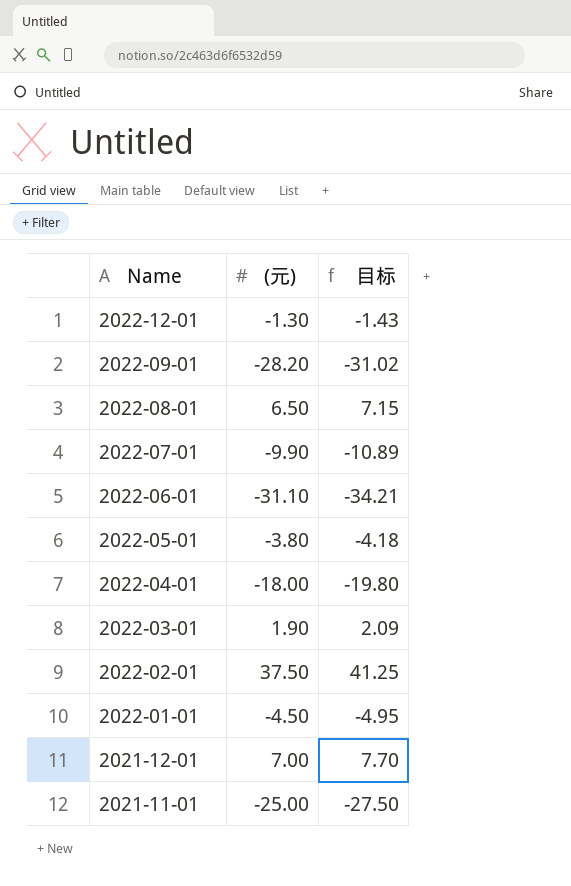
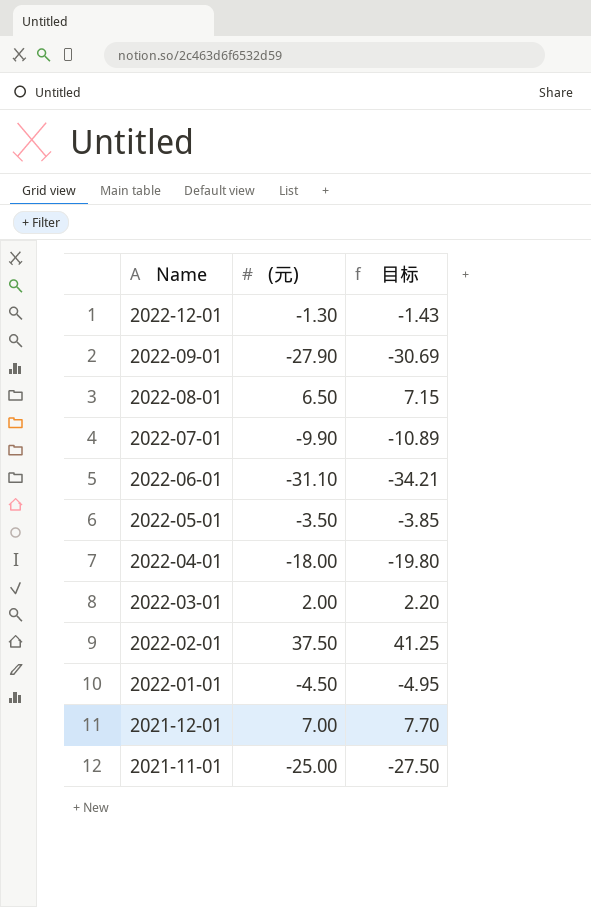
2022-09-01 | (元): -28.20 -> -27.90
2022-09-01 | 目标: -31.02 -> -30.69
2022-05-01 | (元): -3.80 -> -3.50
2022-05-01 | 目标: -4.18 -> -3.85
2022-03-01 | (元): 1.90 -> 2.00
2022-03-01 | 目标: 2.09 -> 2.20

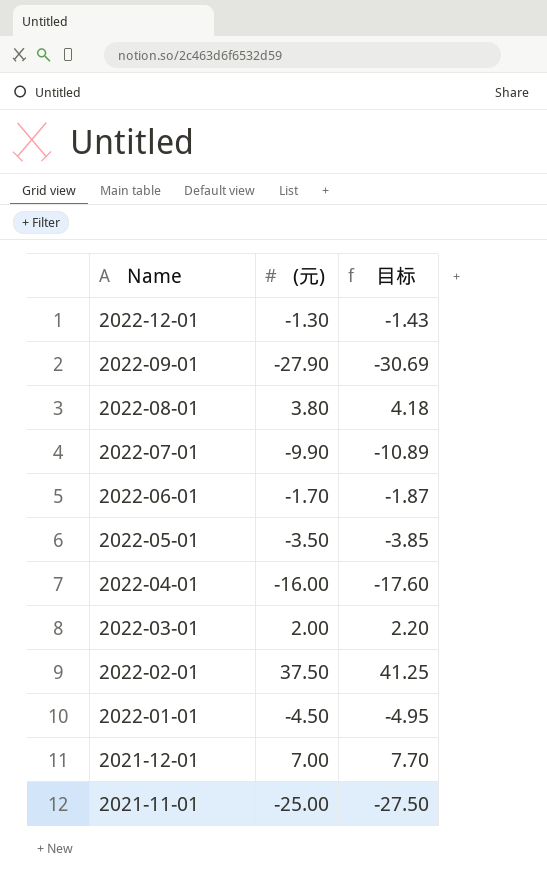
2022-08-01 | (元): 6.50 -> 3.80
2022-08-01 | 目标: 7.15 -> 4.18
2022-06-01 | (元): -31.10 -> -1.70
2022-06-01 | 目标: -34.21 -> -1.87
2022-04-01 | (元): -18.00 -> -16.00
2022-04-01 | 目标: -19.80 -> -17.60

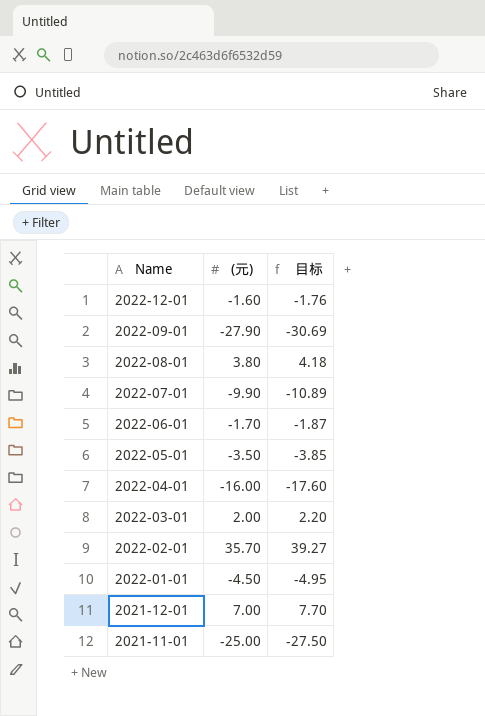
2022-12-01 | (元): -1.30 -> -1.60
2022-12-01 | 目标: -1.43 -> -1.76
2022-02-01 | (元): 37.50 -> 35.70
2022-02-01 | 目标: 41.25 -> 39.27

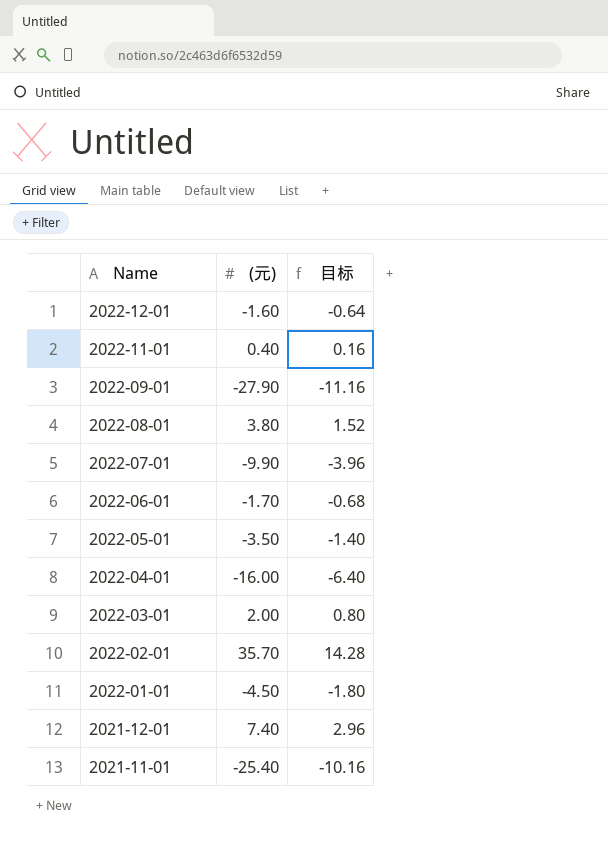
column 目标 | formula: [(元)] * 1.1 -> [(元)] * 0.4
row 2022-11-01: none -> 0.40 | 0.16
2021-12-01 | (元): 7.00 -> 7.40
2021-11-01 | (元): -25.00 -> -25.40

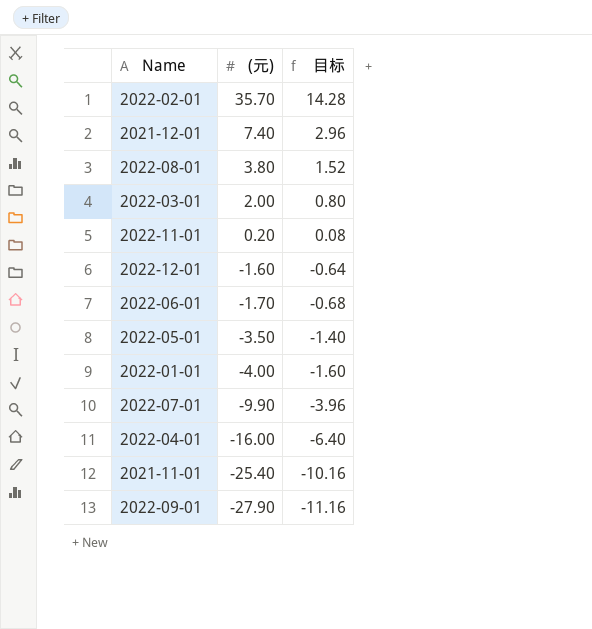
row order: Name descending -> (元) descending
2022-11-01 | (元): 0.40 -> 0.20
2022-11-01 | 目标: 0.16 -> 0.08
2022-01-01 | (元): -4.50 -> -4.00
2022-01-01 | 目标: -1.80 -> -1.60

